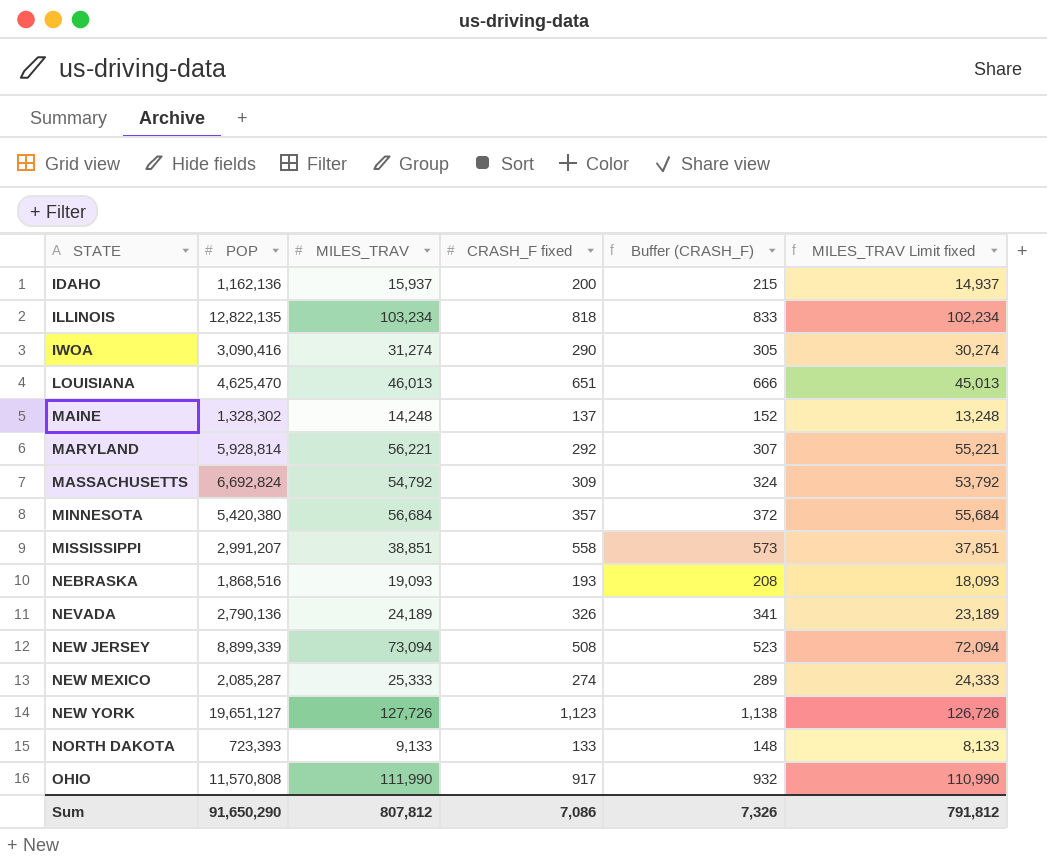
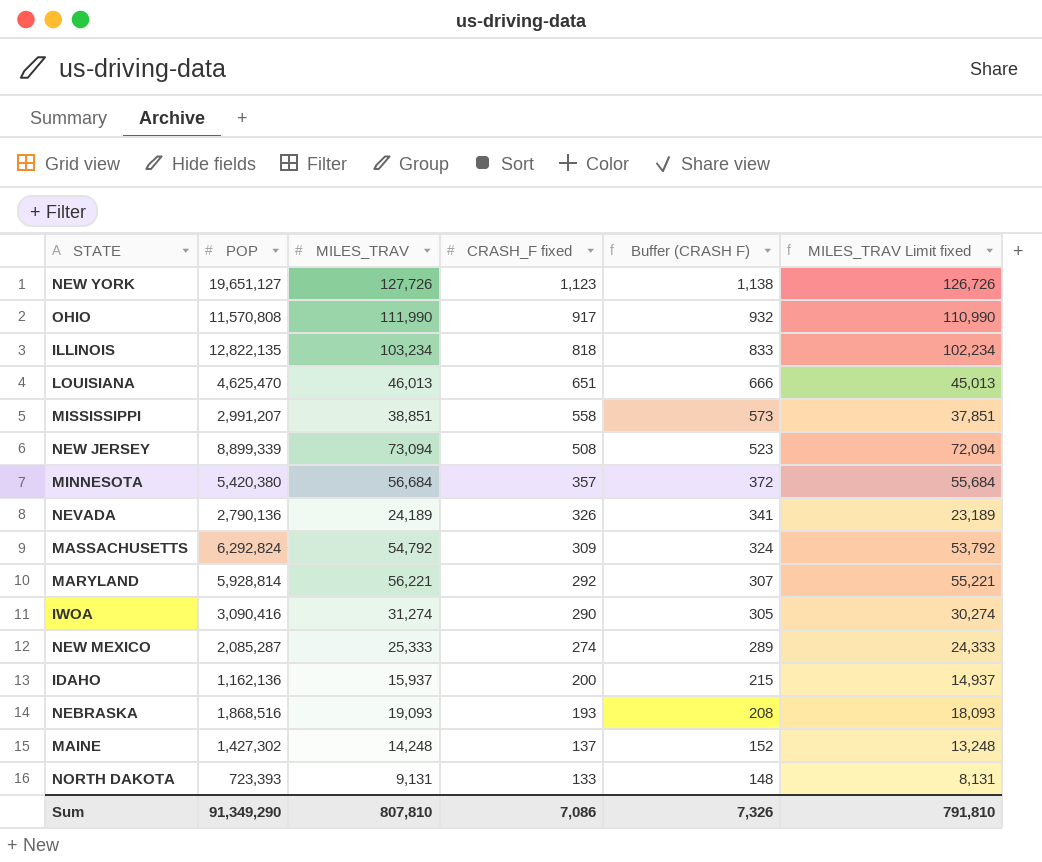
row order: STATE ascending -> CRASH_F fixed descending
column name: Buffer (CRASH_F) -> Buffer (CRASH F)
MASSACHUSETTS | POP: 6,692,824 -> 6,292,824
MAINE | POP: 1,328,302 -> 1,427,302
NORTH DAKOTA | MILES_TRAV: 9,133 -> 9,131
NORTH DAKOTA | MILES_TRAV Limit fixed: 8,133 -> 8,131
Sum | POP: 91,650,290 -> 91,349,290
Sum | MILES_TRAV: 807,812 -> 807,810
Sum | MILES_TRAV Limit fixed: 791,812 -> 791,810

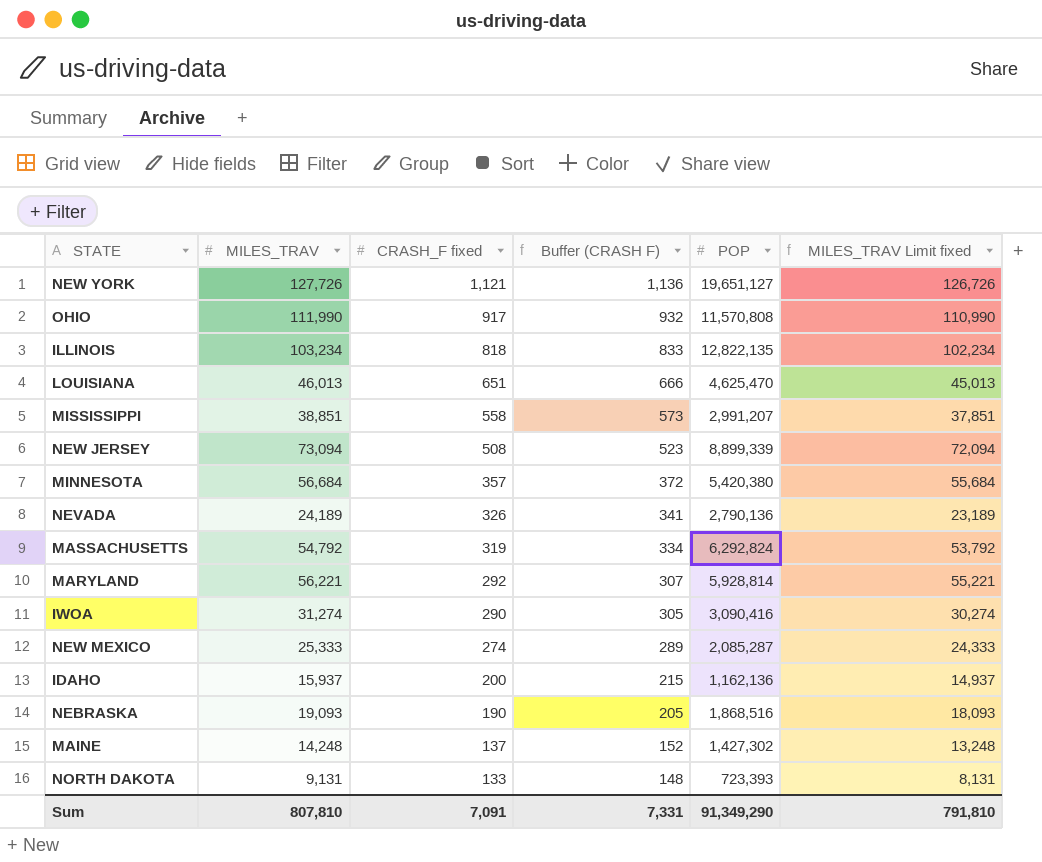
column POP | position: 2 -> 5
NEW YORK | CRASH_F fixed: 1,123 -> 1,121
NEW YORK | Buffer (CRASH F): 1,138 -> 1,136
MASSACHUSETTS | CRASH_F fixed: 309 -> 319
MASSACHUSETTS | Buffer (CRASH F): 324 -> 334
NEBRASKA | CRASH_F fixed: 193 -> 190
NEBRASKA | Buffer (CRASH F): 208 -> 205
Sum | CRASH_F fixed: 7,086 -> 7,091
Sum | Buffer (CRASH F): 7,326 -> 7,331

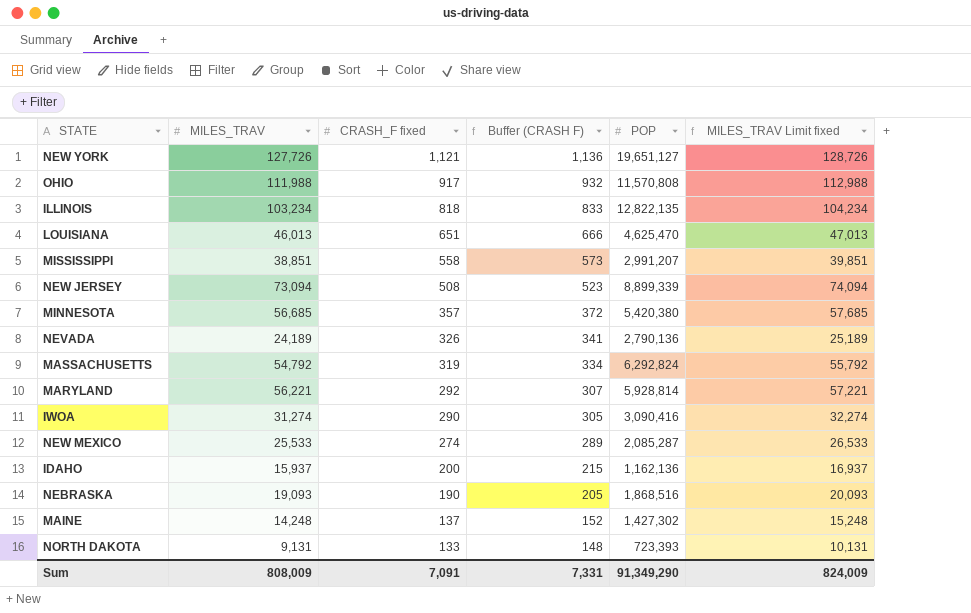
column MILES_TRAV Limit fixed | formula: [MILES_TRAV] - 1000 -> [MILES_TRAV] + 1000
OHIO | MILES_TRAV: 111,990 -> 111,988
MINNESOTA | MILES_TRAV: 56,684 -> 56,685
NEW MEXICO | MILES_TRAV: 25,333 -> 25,533
Sum | MILES_TRAV: 807,810 -> 808,009
Sum | MILES_TRAV Limit fixed: 791,810 -> 824,009

